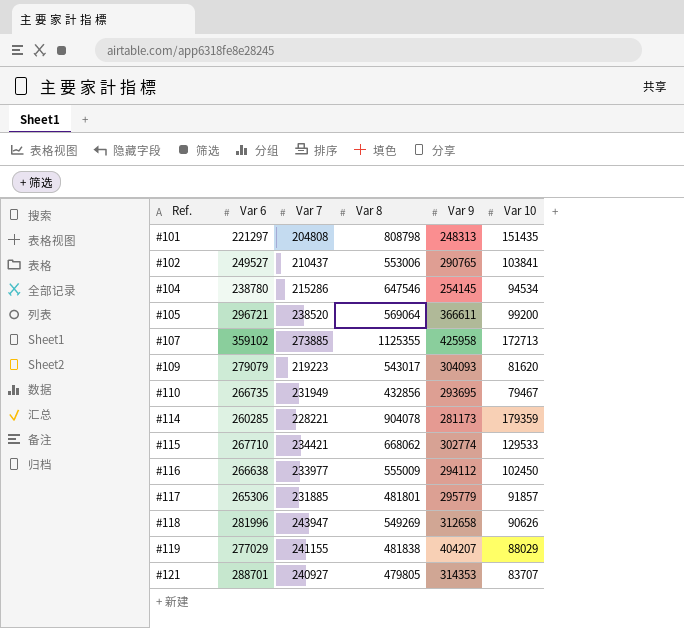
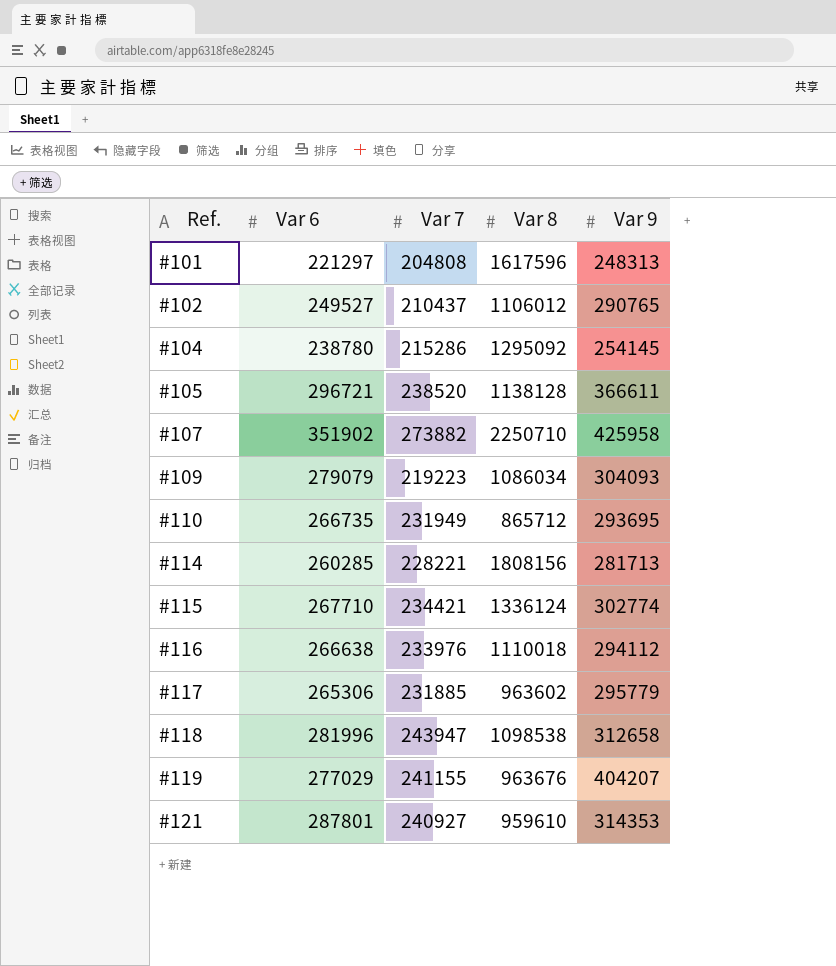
column Var 10 | position: 6 -> none
#101 | Var 8: 808798 -> 1617596
#102 | Var 8: 553006 -> 1106012
#104 | Var 8: 647546 -> 1295092
#105 | Var 8: 569064 -> 1138128
#107 | Var 6: 359102 -> 351902
#107 | Var 7: 273885 -> 273882
#107 | Var 8: 1125355 -> 2250710
#109 | Var 8: 543017 -> 1086034
#110 | Var 8: 432856 -> 865712
#114 | Var 8: 904078 -> 1808156
#114 | Var 9: 281173 -> 281713
#115 | Var 8: 668062 -> 1336124
#116 | Var 7: 233977 -> 233976
#116 | Var 8: 555009 -> 1110018
#117 | Var 8: 481801 -> 963602
#118 | Var 8: 549269 -> 1098538
#119 | Var 8: 481838 -> 963676
#121 | Var 6: 288701 -> 287801
#121 | Var 8: 479805 -> 959610

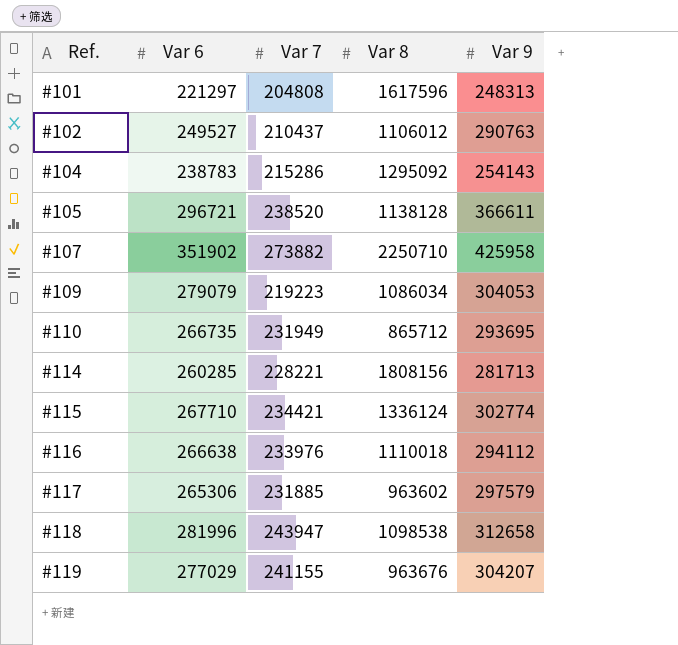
row #121: 287801 | 240927 | 959610 | 314353 -> none
#102 | Var 9: 290765 -> 290763
#104 | Var 6: 238780 -> 238783
#104 | Var 9: 254145 -> 254143
#109 | Var 9: 304093 -> 304053
#117 | Var 9: 295779 -> 297579
#119 | Var 9: 404207 -> 304207

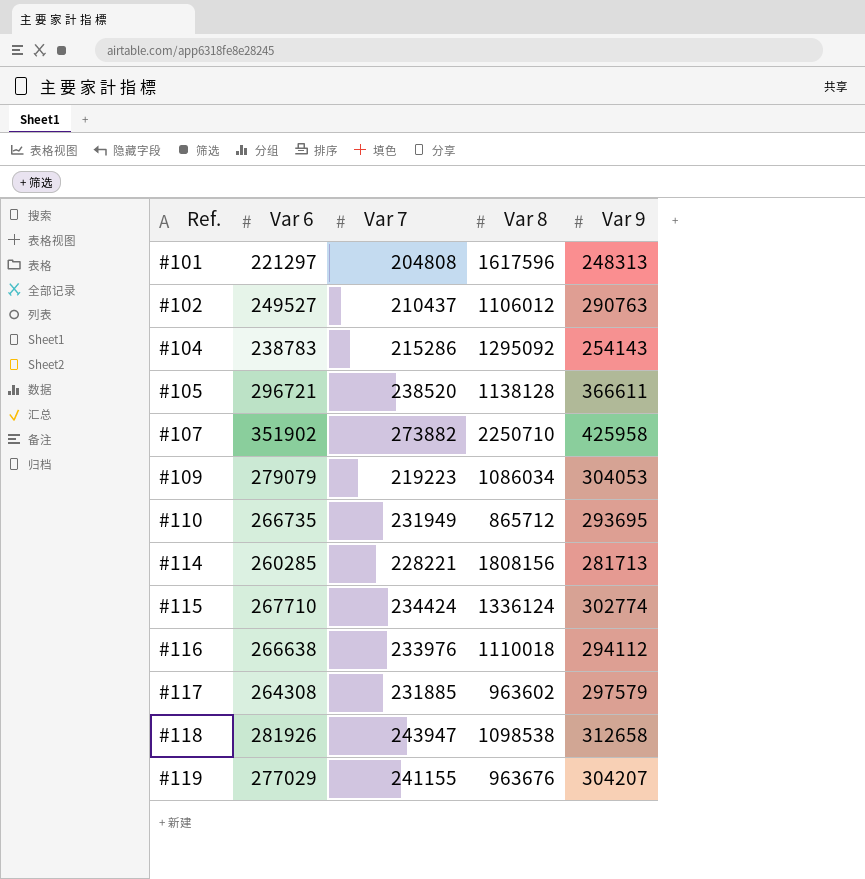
#115 | Var 7: 234421 -> 234424
#117 | Var 6: 265306 -> 264308
#118 | Var 6: 281996 -> 281926

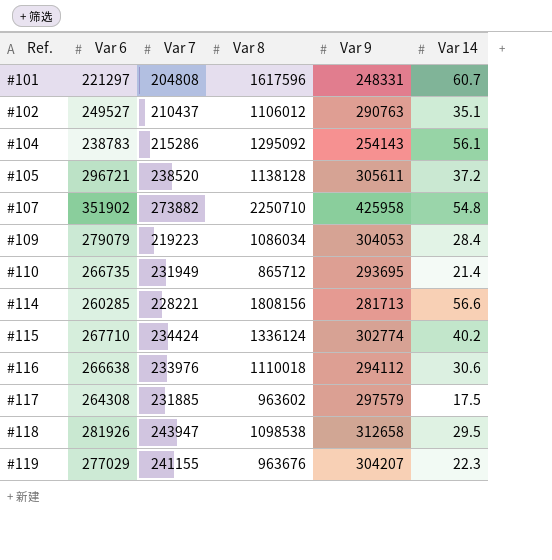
column Var 14 | position: none -> 6
#101 | Var 9: 248313 -> 248331
#105 | Var 9: 366611 -> 305611

